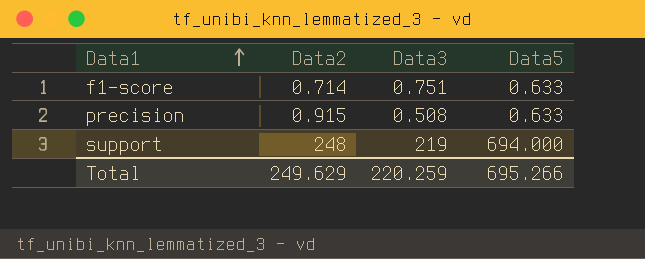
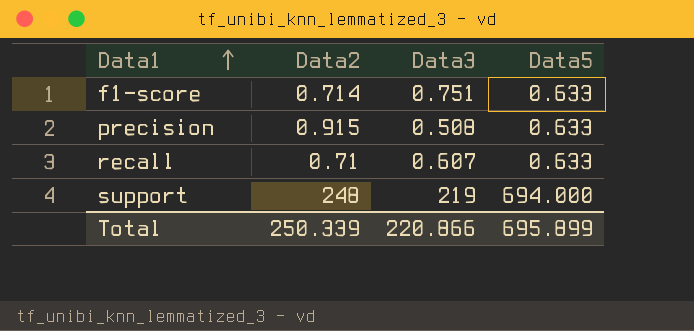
row recall: none -> 0.71 | 0.607 | 0.633
Total | Data2: 249.629 -> 250.339
Total | Data3: 220.259 -> 220.866
Total | Data5: 695.266 -> 695.899

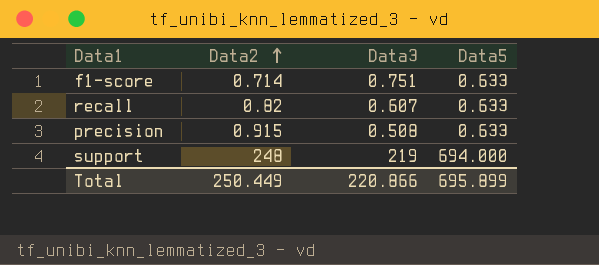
row order: Data1 ascending -> Data2 ascending
recall | Data2: 0.71 -> 0.82
Total | Data2: 250.339 -> 250.449

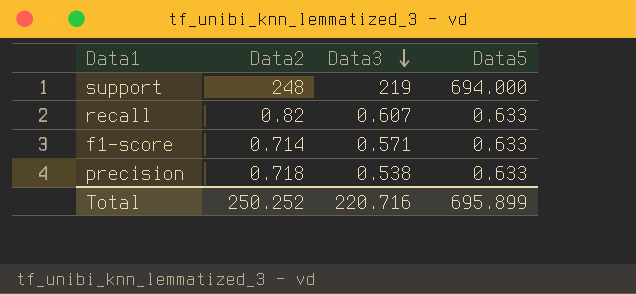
row order: Data2 ascending -> Data3 descending
f1-score | Data3: 0.751 -> 0.571
precision | Data2: 0.915 -> 0.718
precision | Data3: 0.508 -> 0.538
Total | Data2: 250.449 -> 250.252
Total | Data3: 220.866 -> 220.716

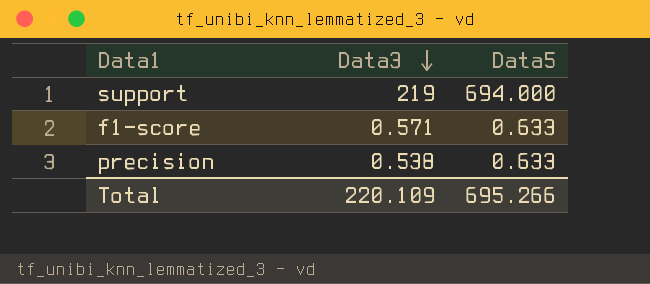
column Data2 | position: 2 -> none
row recall: 0.82 | 0.607 | 0.633 -> none
Total | Data3: 220.716 -> 220.109
Total | Data5: 695.899 -> 695.266

